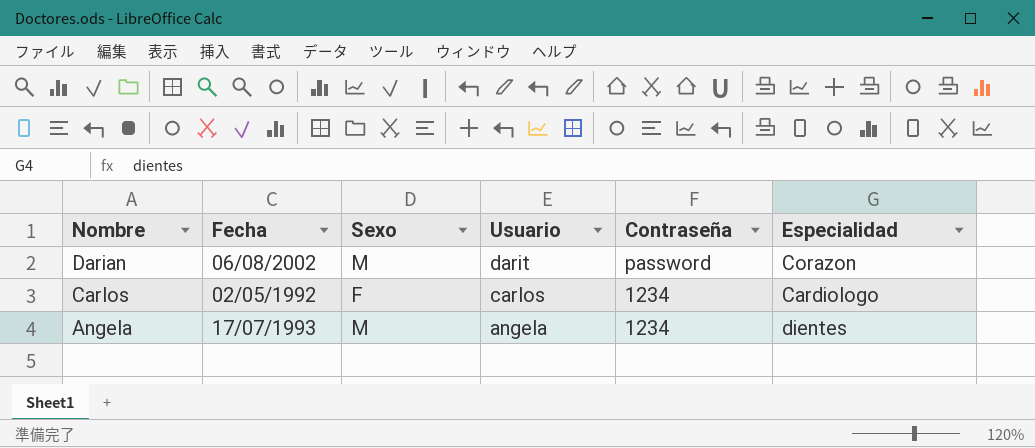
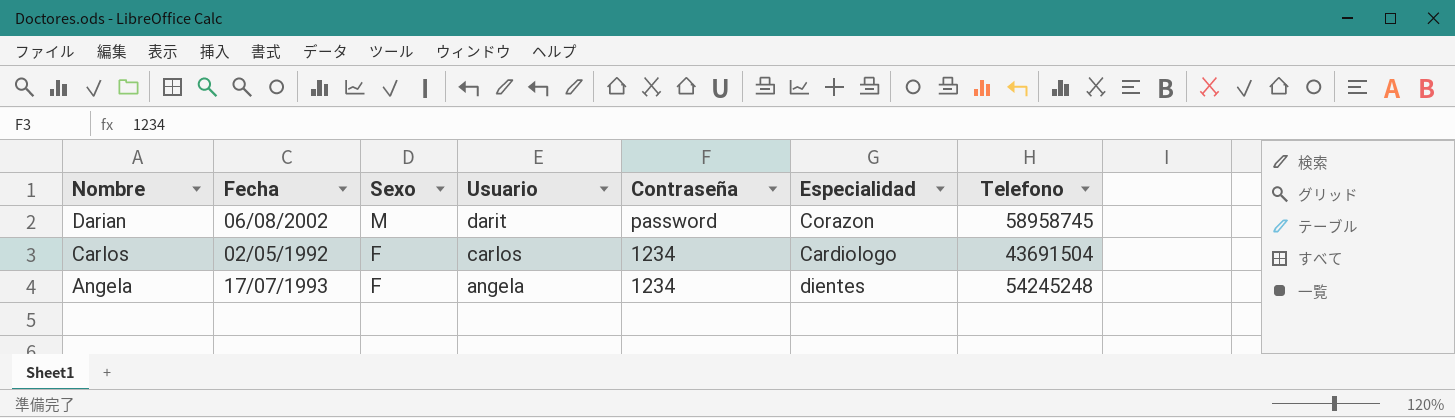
column Telefono | position: none -> 7
Angela | Sexo: M -> F

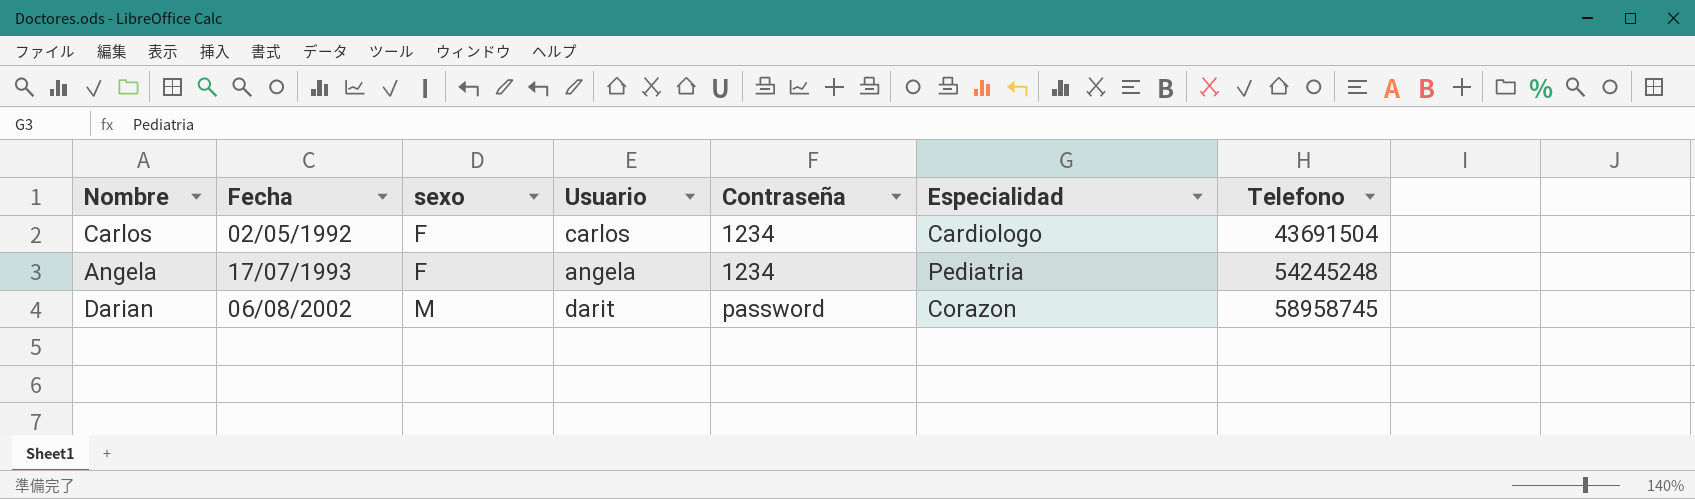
row order: Nombre descending -> Fecha ascending
column name: Sexo -> sexo
Angela | Especialidad: dientes -> Pediatria

